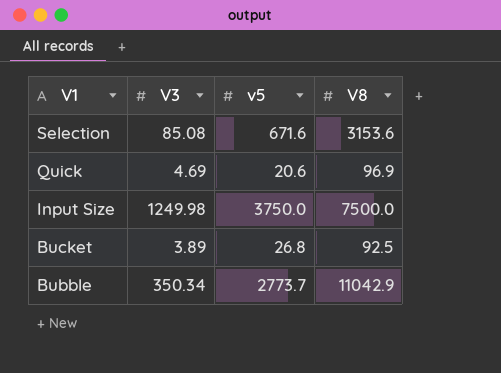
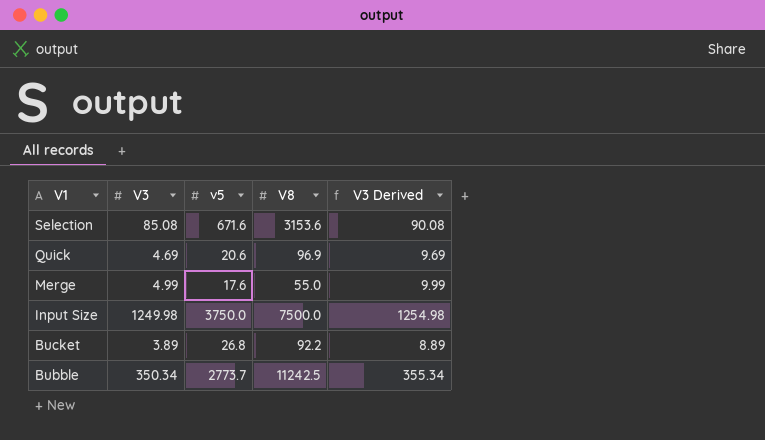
column V3 Derived | formula: none -> [V3] + 5
row Merge: none -> 4.99 | 17.6 | 55.0 | 9.99
Bucket | V8: 92.5 -> 92.2
Bubble | V8: 11042.9 -> 11242.5

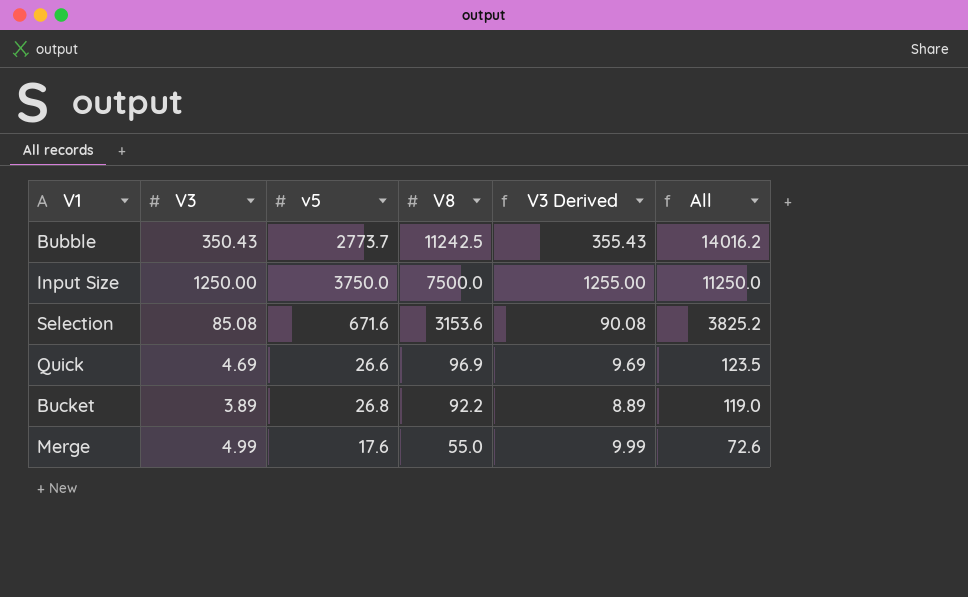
row order: V1 descending -> V8 descending
column All | formula: none -> [v5] + [V8]
Bubble | V3: 350.34 -> 350.43
Bubble | V3 Derived: 355.34 -> 355.43
Input Size | V3: 1249.98 -> 1250.00
Input Size | V3 Derived: 1254.98 -> 1255.00
Quick | v5: 20.6 -> 26.6

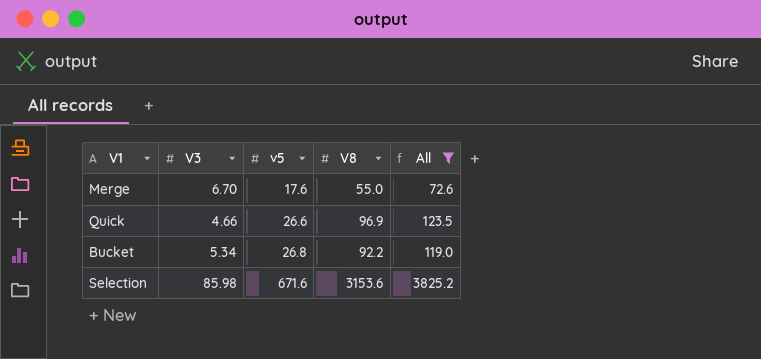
filter: none -> All <= 3825.2
row order: V8 descending -> v5 ascending
column V3 Derived | formula: [V3] + 5 -> none
Merge | V3: 4.99 -> 6.70
Quick | V3: 4.69 -> 4.66
Bucket | V3: 3.89 -> 5.34
Selection | V3: 85.08 -> 85.98

